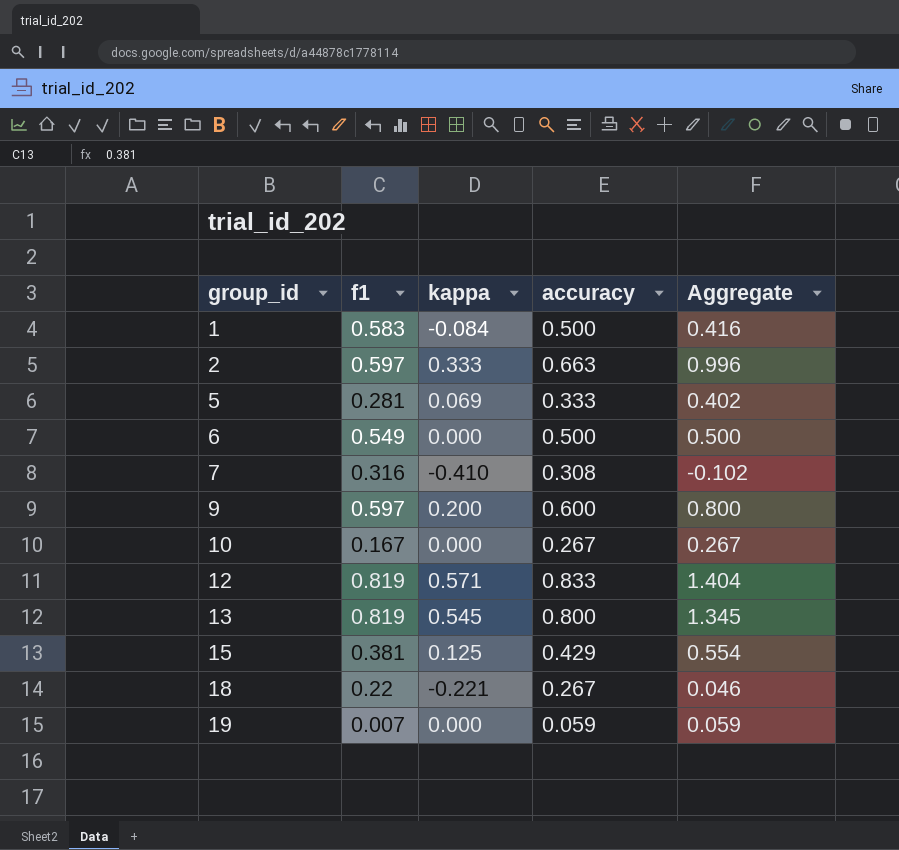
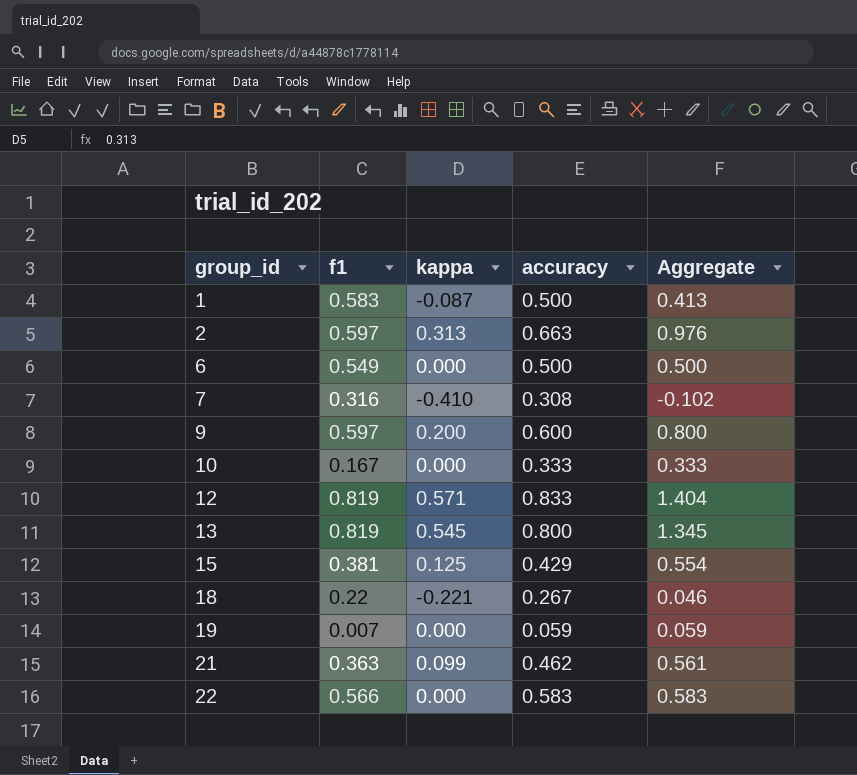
row 5: 0.281 | 0.069 | 0.333 | 0.402 -> none
1 | kappa: -0.084 -> -0.087
1 | Aggregate: 0.416 -> 0.413
2 | kappa: 0.333 -> 0.313
2 | Aggregate: 0.996 -> 0.976
10 | accuracy: 0.267 -> 0.333
10 | Aggregate: 0.267 -> 0.333
row 21: none -> 0.363 | 0.099 | 0.462 | 0.561
row 22: none -> 0.566 | 0.000 | 0.583 | 0.583

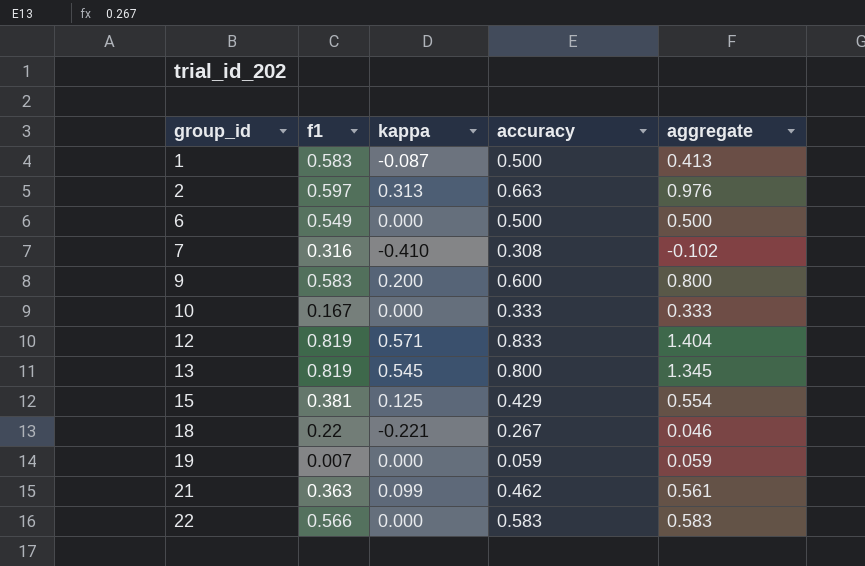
column name: Aggregate -> aggregate
9 | f1: 0.597 -> 0.583

